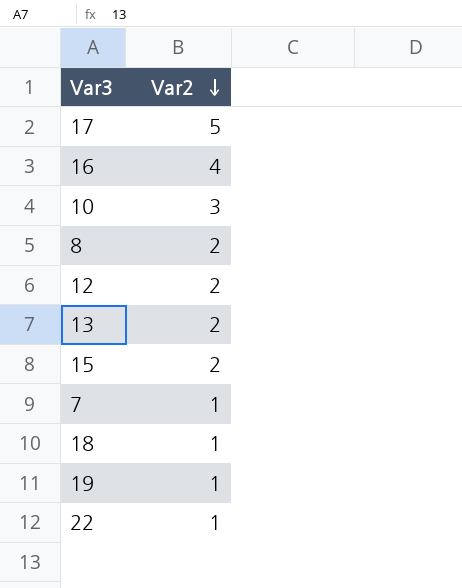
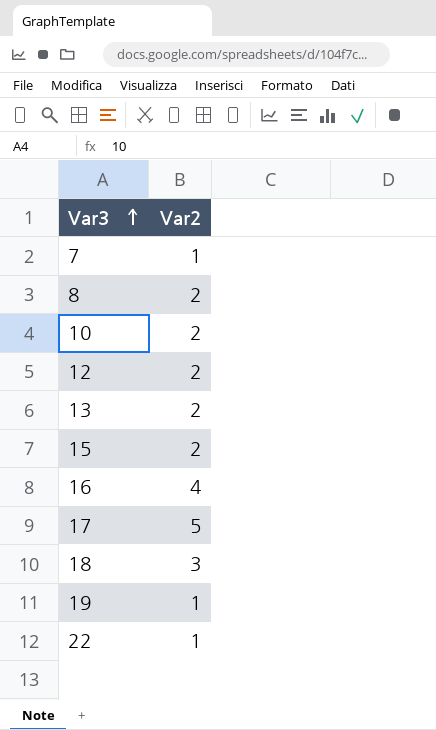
row order: Var2 descending -> Var3 ascending
10 | Var2: 3 -> 2
18 | Var2: 1 -> 3

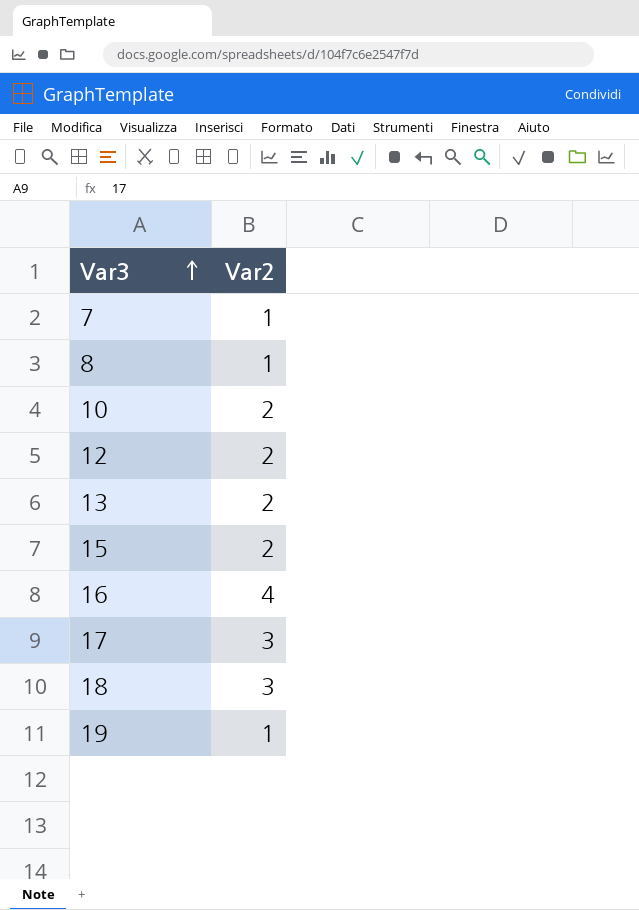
row 22: 1 -> none
8 | Var2: 2 -> 1
17 | Var2: 5 -> 3

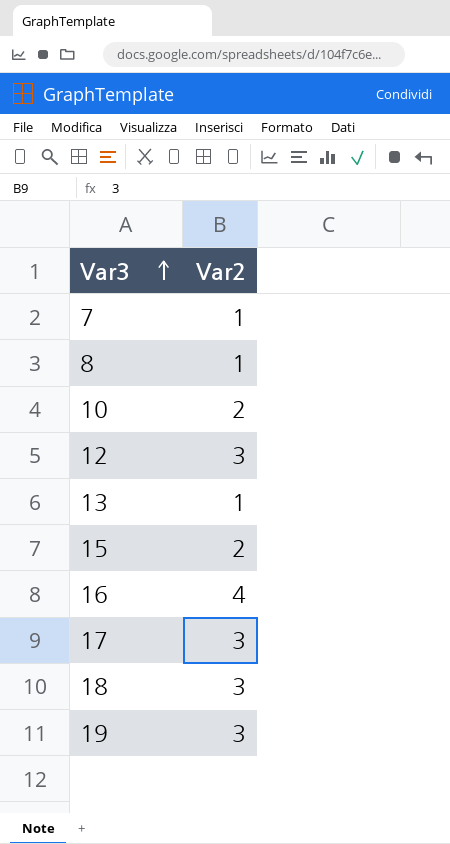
12 | Var2: 2 -> 3
13 | Var2: 2 -> 1
19 | Var2: 1 -> 3

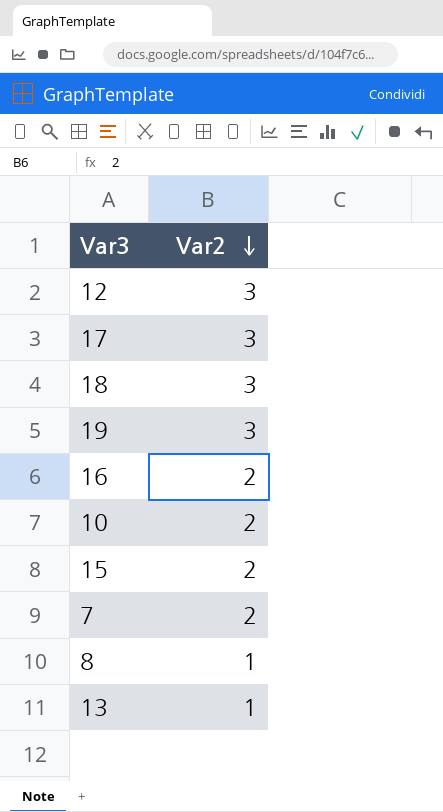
row order: Var3 ascending -> Var2 descending
16 | Var2: 4 -> 2
7 | Var2: 1 -> 2

